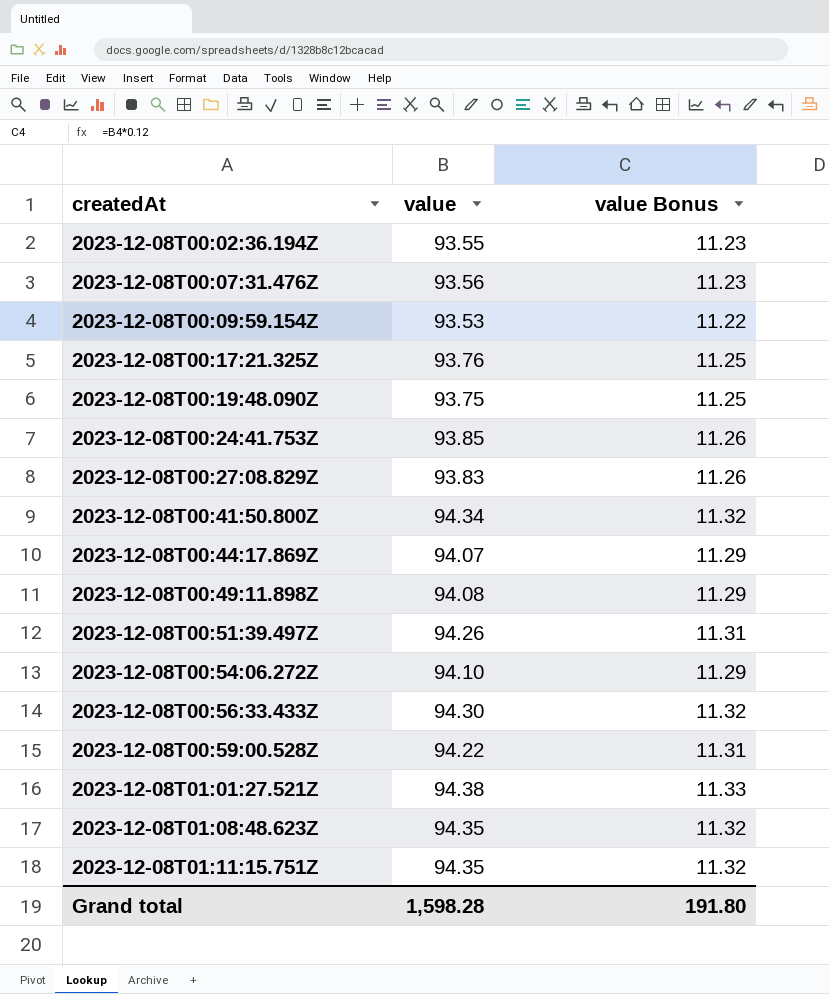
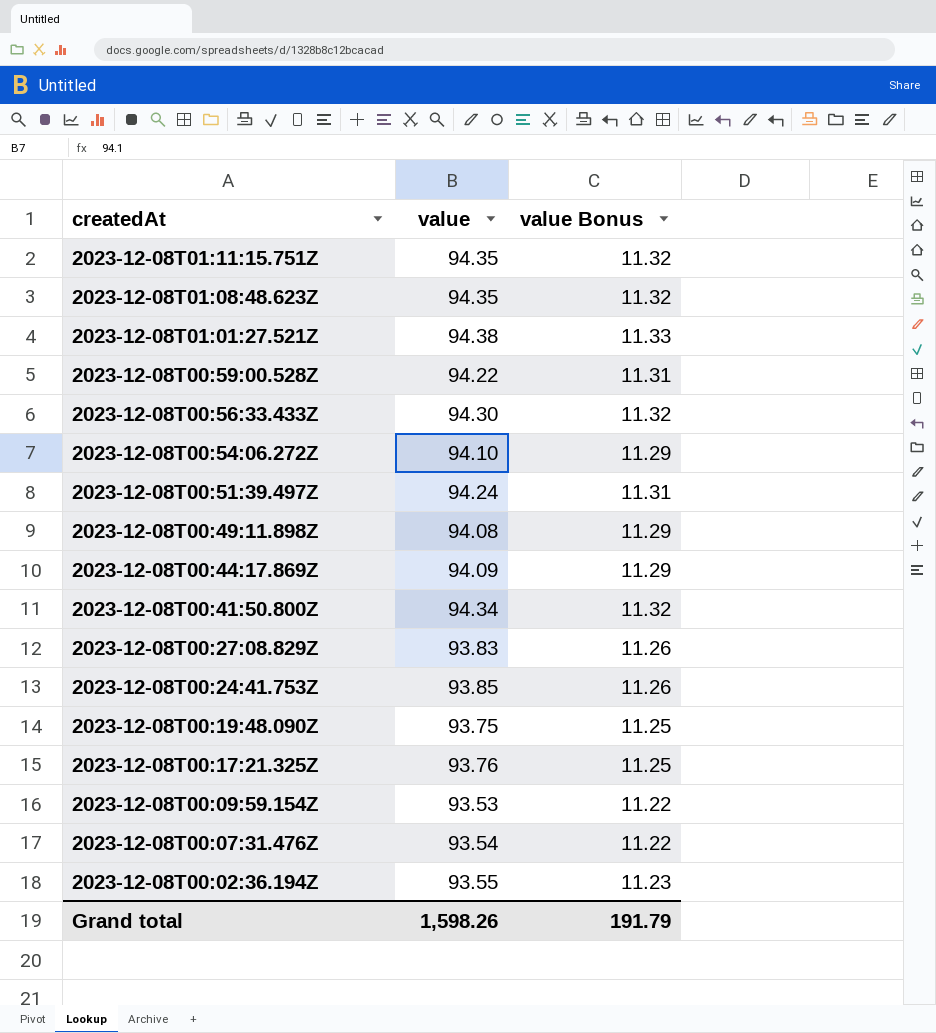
row order: createdAt ascending -> createdAt descending
2023-12-08T00:51:39.497Z | value: 94.26 -> 94.24
2023-12-08T00:44:17.869Z | value: 94.07 -> 94.09
2023-12-08T00:07:31.476Z | value: 93.56 -> 93.54
2023-12-08T00:07:31.476Z | value Bonus: 11.23 -> 11.22
Grand total | value: 1,598.28 -> 1,598.26
Grand total | value Bonus: 191.80 -> 191.79

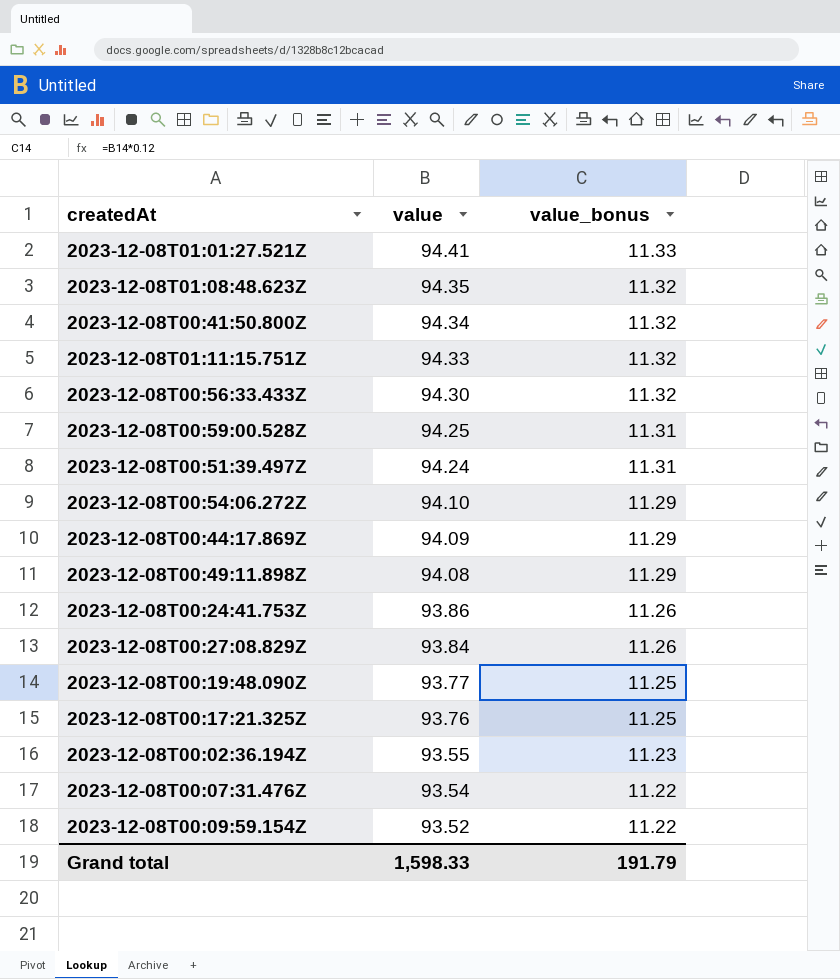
row order: createdAt descending -> value descending
column name: value Bonus -> value_bonus
2023-12-08T01:01:27.521Z | value: 94.38 -> 94.41
2023-12-08T01:11:15.751Z | value: 94.35 -> 94.33
2023-12-08T00:59:00.528Z | value: 94.22 -> 94.25
2023-12-08T00:24:41.753Z | value: 93.85 -> 93.86
2023-12-08T00:27:08.829Z | value: 93.83 -> 93.84
2023-12-08T00:19:48.090Z | value: 93.75 -> 93.77
2023-12-08T00:09:59.154Z | value: 93.53 -> 93.52
Grand total | value: 1,598.26 -> 1,598.33

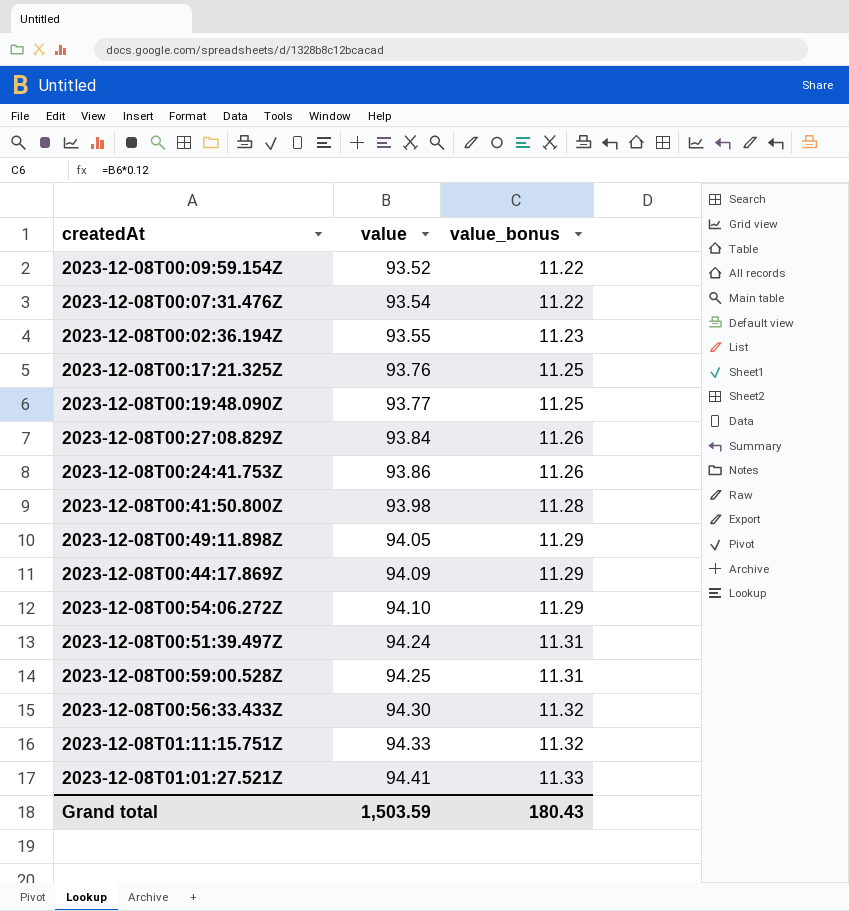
row order: value descending -> value ascending
row 2023-12-08T01:08:48.623Z: 94.35 | 11.32 -> none
2023-12-08T00:41:50.800Z | value: 94.34 -> 93.98
2023-12-08T00:41:50.800Z | value_bonus: 11.32 -> 11.28
2023-12-08T00:49:11.898Z | value: 94.08 -> 94.05
Grand total | value: 1,598.33 -> 1,503.59
Grand total | value_bonus: 191.79 -> 180.43

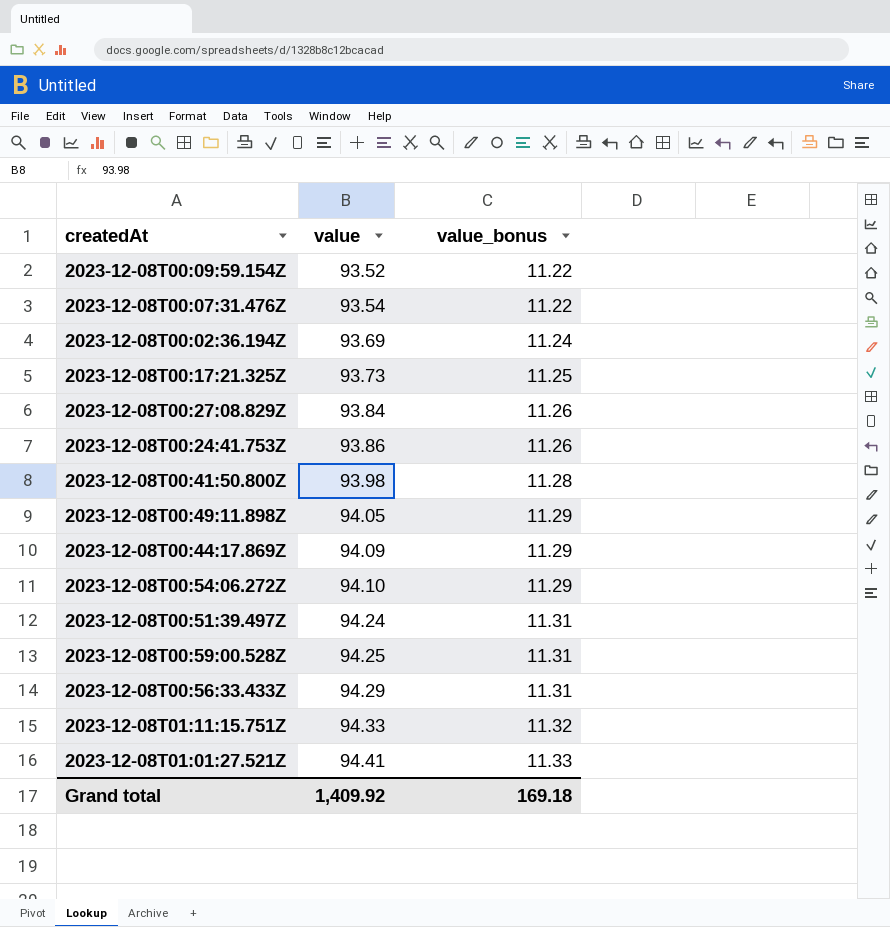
row 2023-12-08T00:19:48.090Z: 93.77 | 11.25 -> none
2023-12-08T00:02:36.194Z | value: 93.55 -> 93.69
2023-12-08T00:02:36.194Z | value_bonus: 11.23 -> 11.24
2023-12-08T00:17:21.325Z | value: 93.76 -> 93.73
2023-12-08T00:56:33.433Z | value: 94.30 -> 94.29
2023-12-08T00:56:33.433Z | value_bonus: 11.32 -> 11.31
Grand total | value: 1,503.59 -> 1,409.92
Grand total | value_bonus: 180.43 -> 169.18

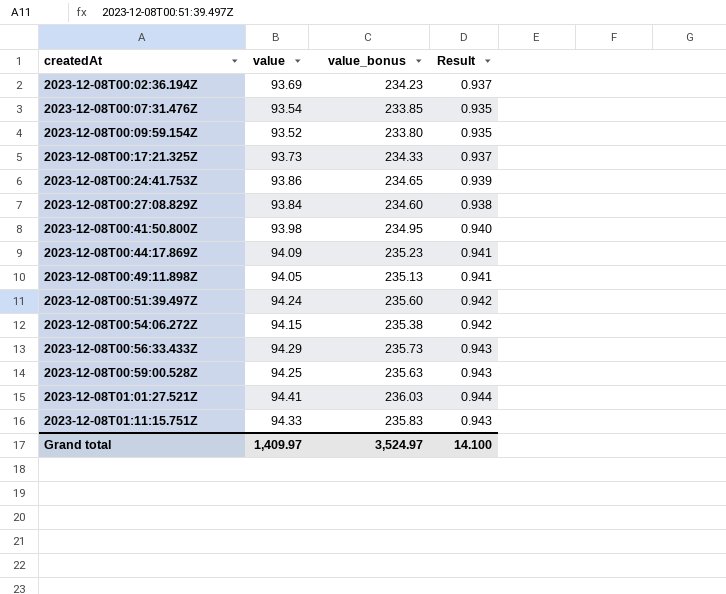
row order: value ascending -> createdAt ascending
column value_bonus | formula: [value] * 0.12 -> [value] * 2.5
column Result | formula: none -> [value] * 0.01
2023-12-08T00:54:06.272Z | value: 94.10 -> 94.15
Grand total | value: 1,409.92 -> 1,409.97
Grand total | value_bonus: 169.18 -> 3,524.97

